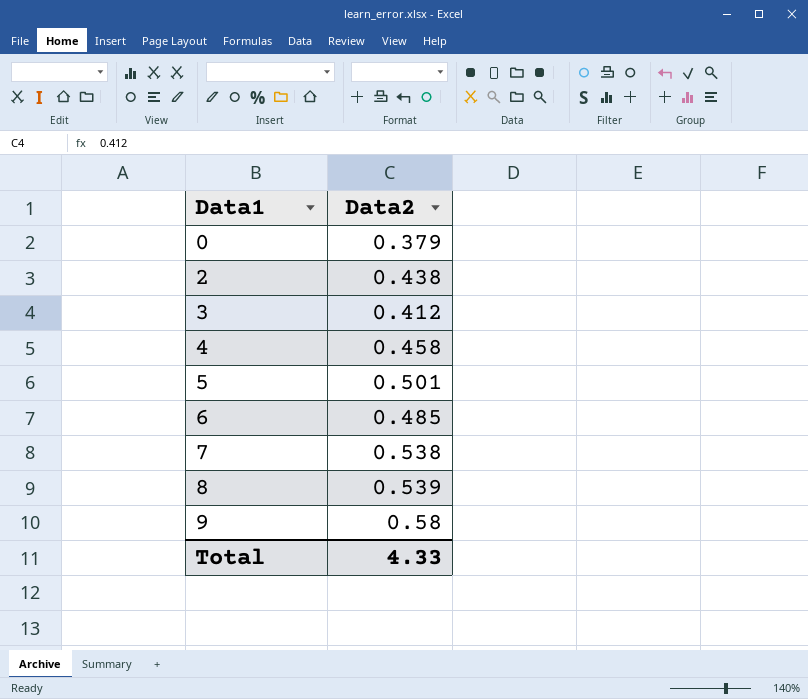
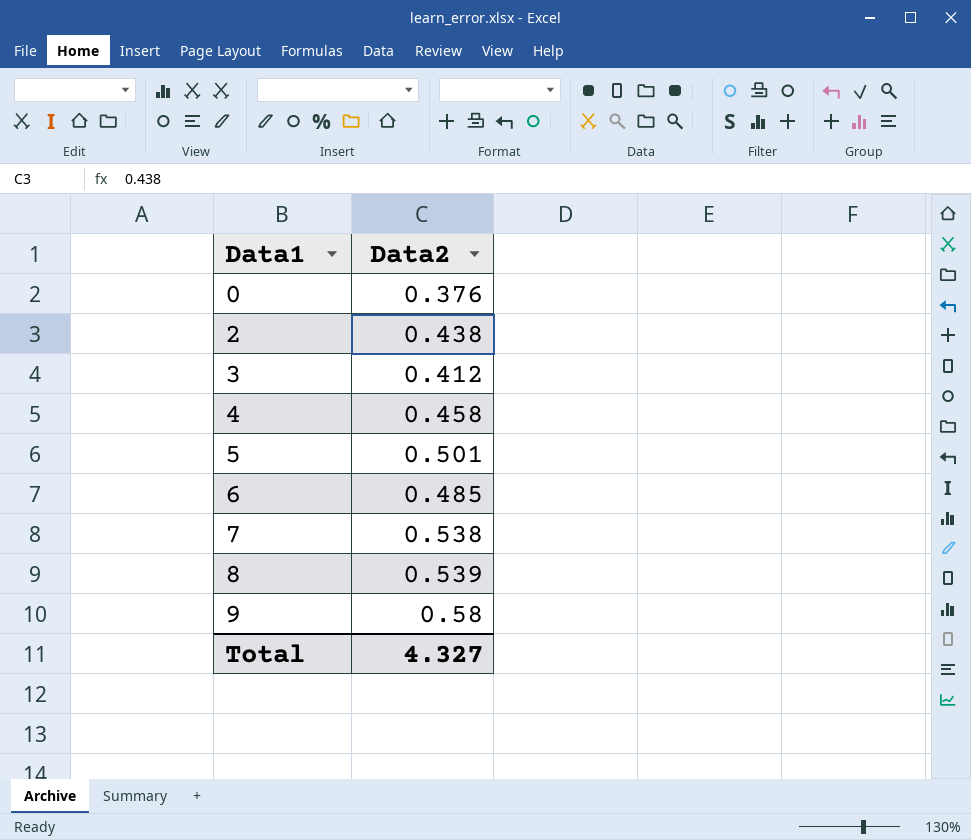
0 | Data2: 0.379 -> 0.376
Total | Data2: 4.33 -> 4.327

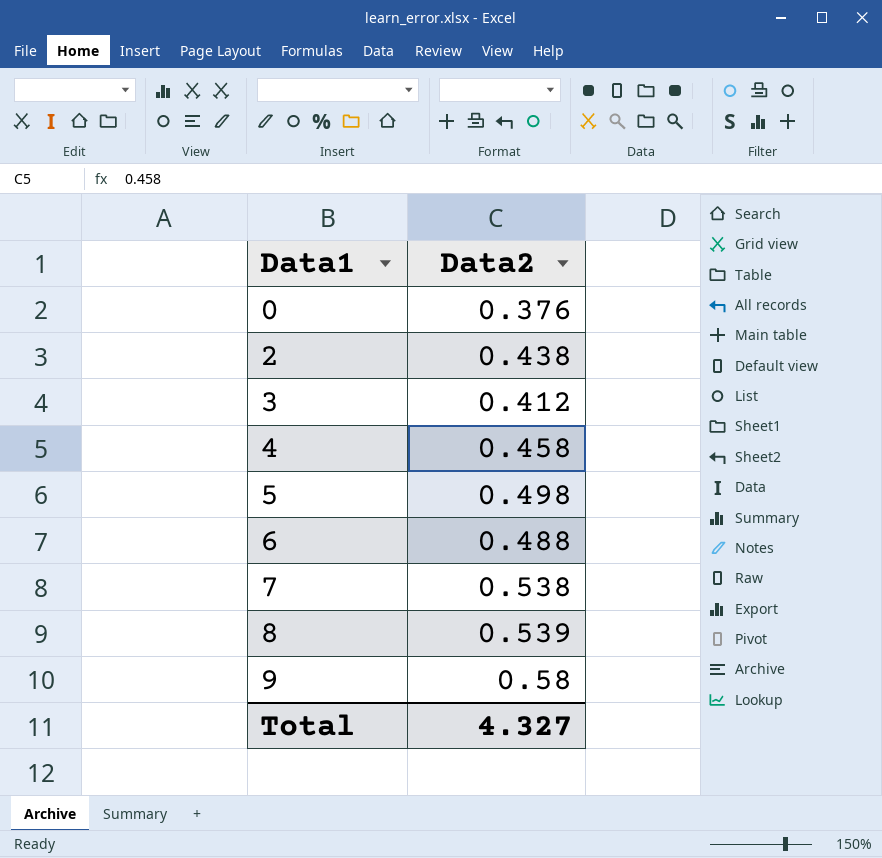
5 | Data2: 0.501 -> 0.498
6 | Data2: 0.485 -> 0.488

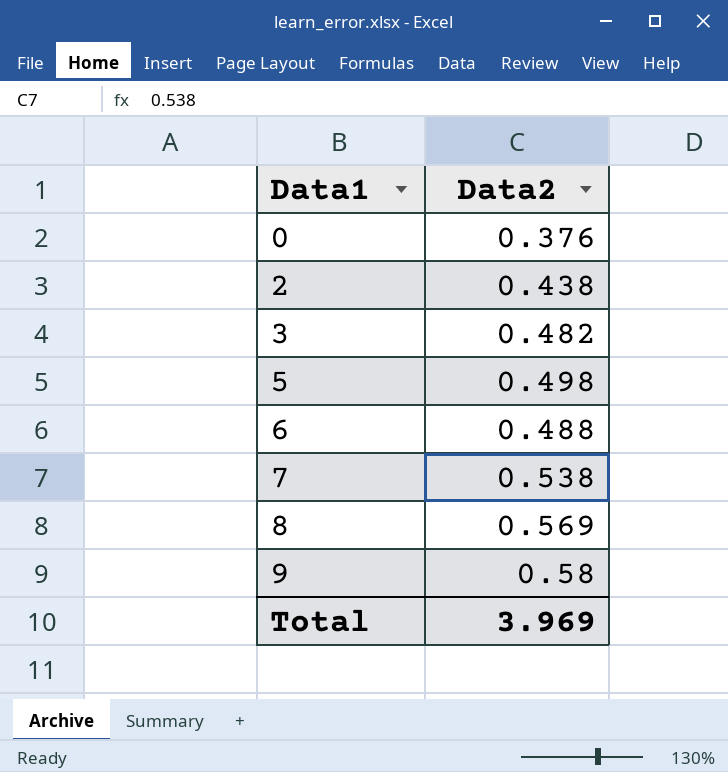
row 4: 0.458 -> none
3 | Data2: 0.412 -> 0.482
8 | Data2: 0.539 -> 0.569
Total | Data2: 4.327 -> 3.969

